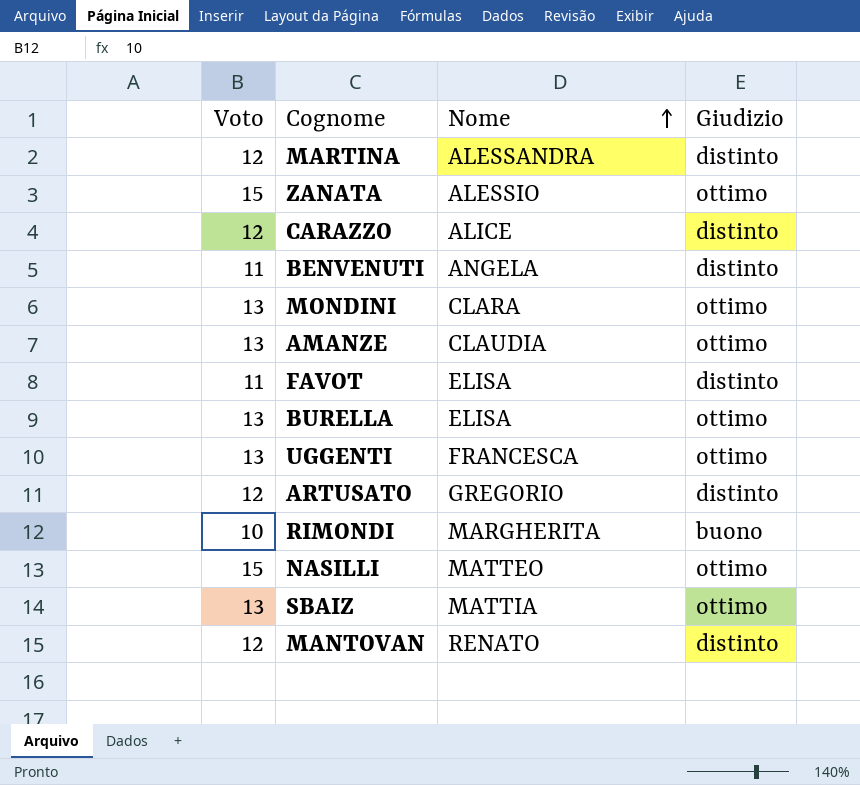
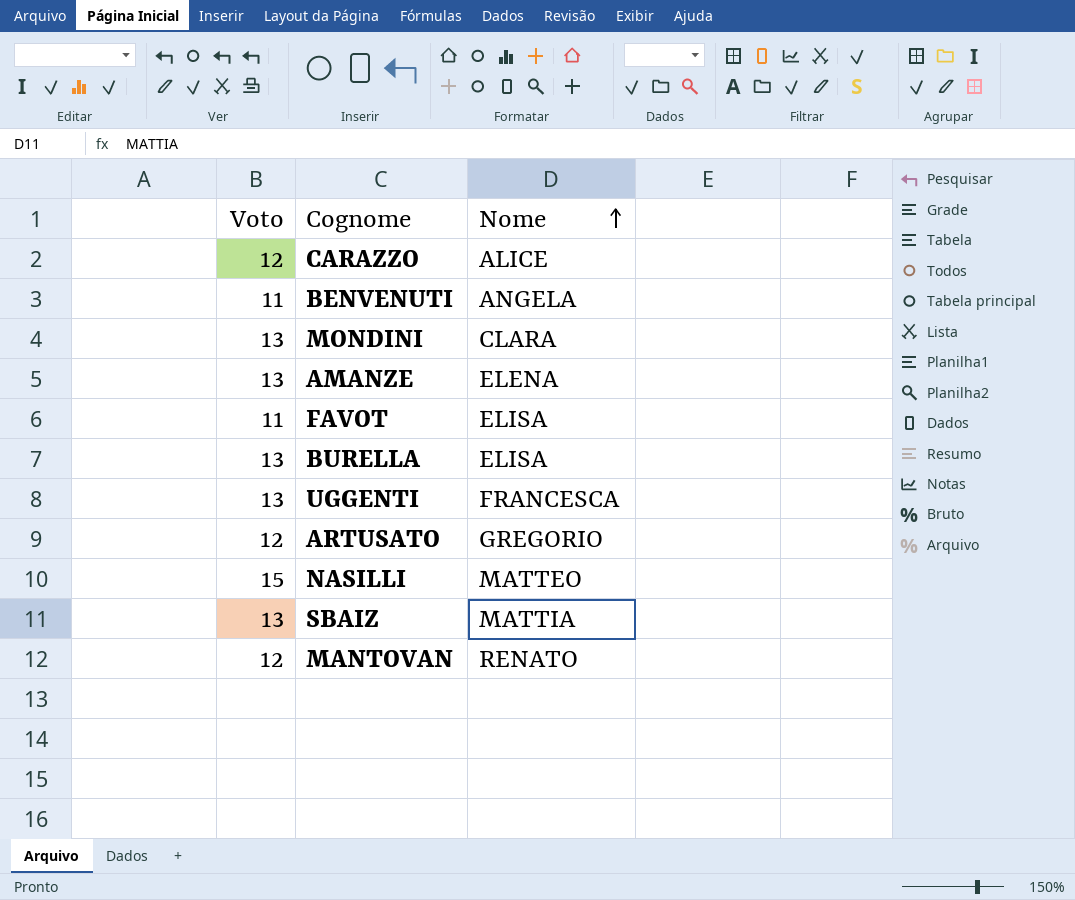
column Giudizio | position: 4 -> none
row MARTINA: 12 | ALESSANDRA | distinto -> none
row ZANATA: 15 | ALESSIO | ottimo -> none
row RIMONDI: 10 | MARGHERITA | buono -> none
AMANZE | Nome: CLAUDIA -> ELENA

